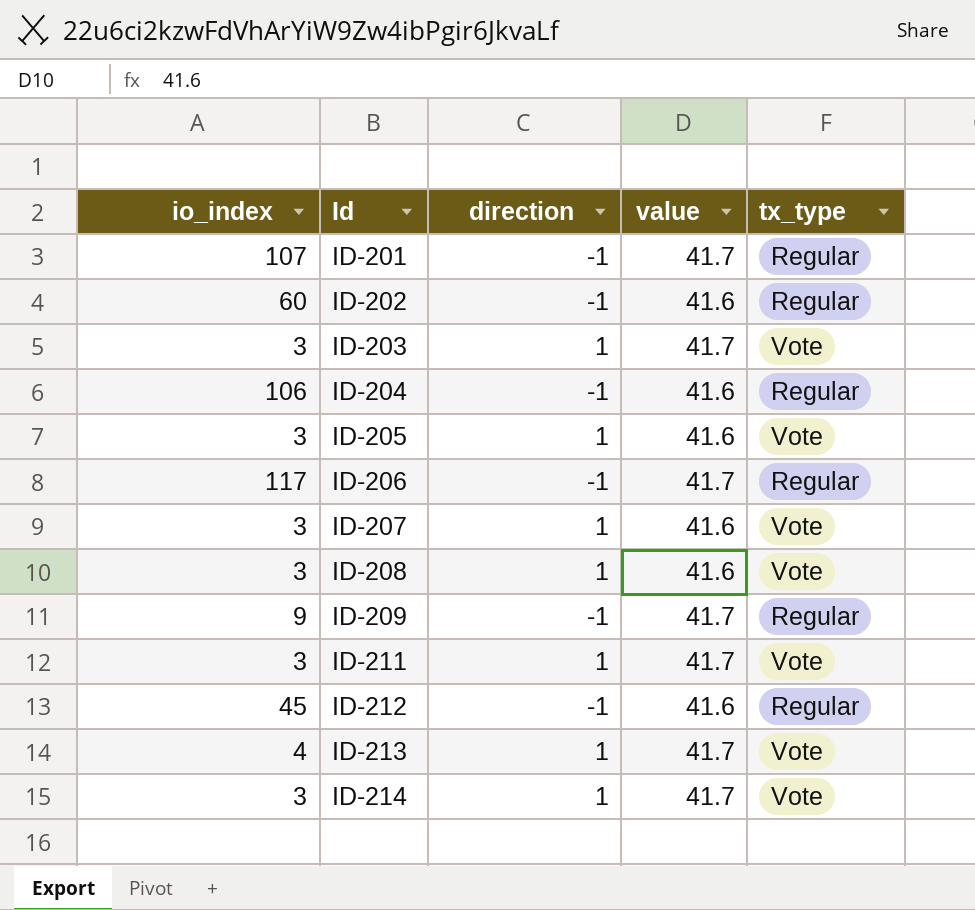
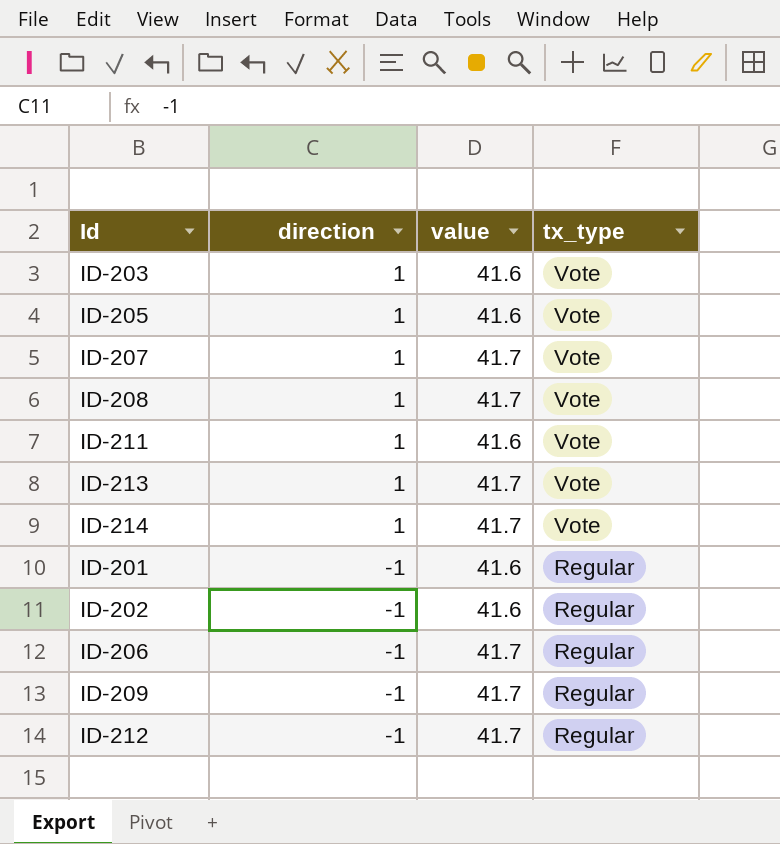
row order: Id ascending -> direction descending
column io_index | position: 1 -> none
row ID-204: 106 | -1 | 41.6 | Regular -> none
ID-203 | value: 41.7 -> 41.6
ID-207 | value: 41.6 -> 41.7
ID-208 | value: 41.6 -> 41.7
ID-211 | value: 41.7 -> 41.6
ID-201 | value: 41.7 -> 41.6
ID-212 | value: 41.6 -> 41.7

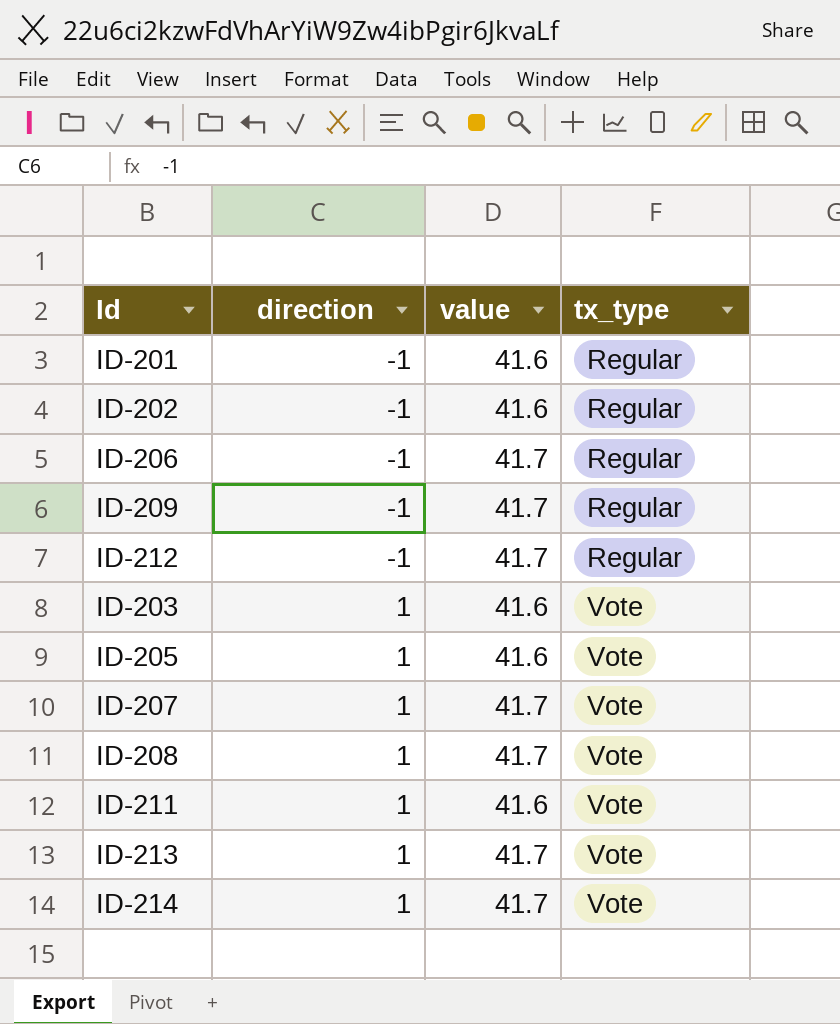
row order: direction descending -> direction ascending

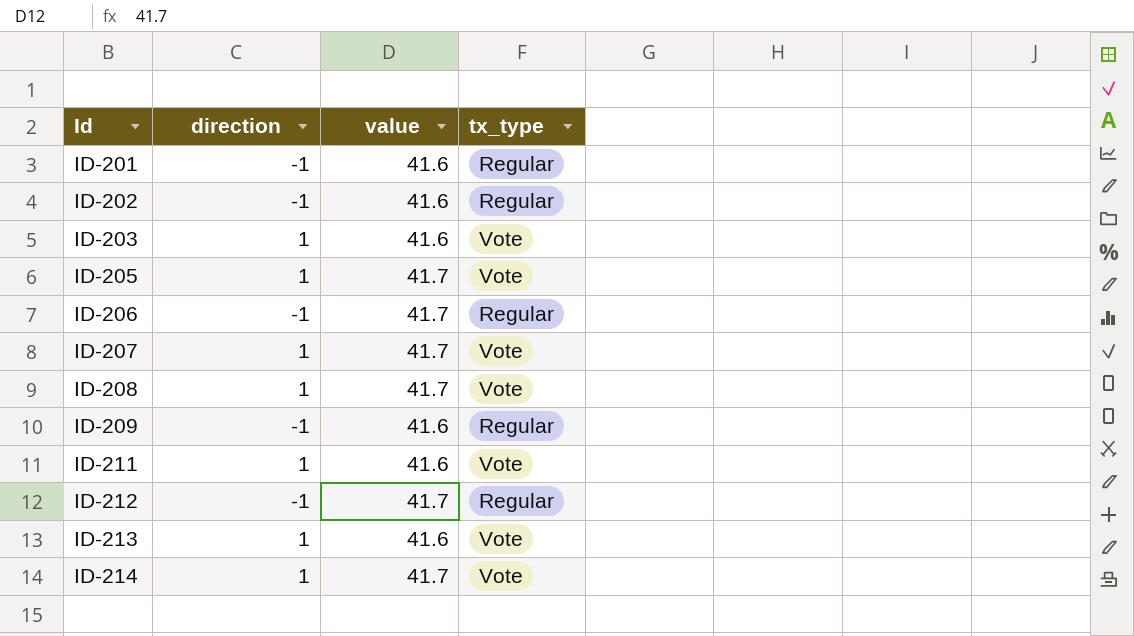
row order: direction ascending -> Id ascending
ID-205 | value: 41.6 -> 41.7
ID-209 | value: 41.7 -> 41.6
ID-213 | value: 41.7 -> 41.6

